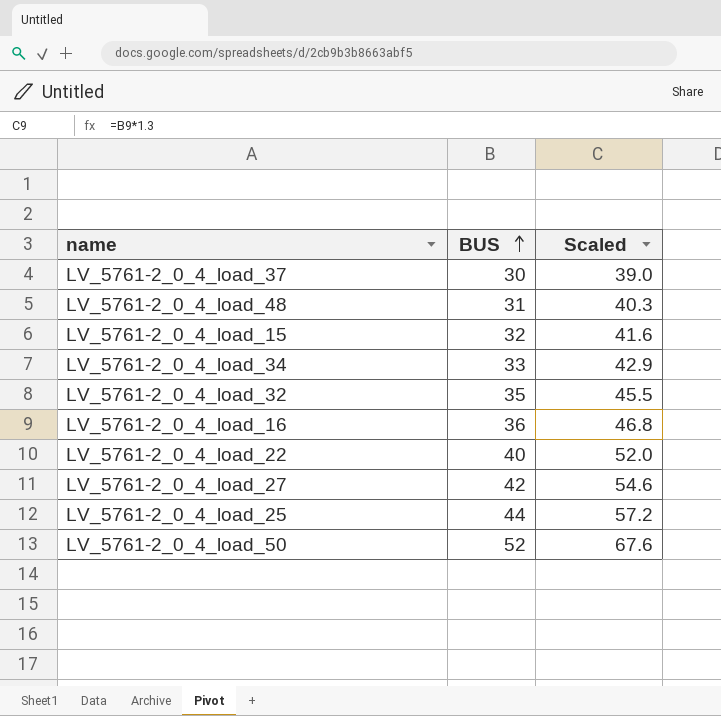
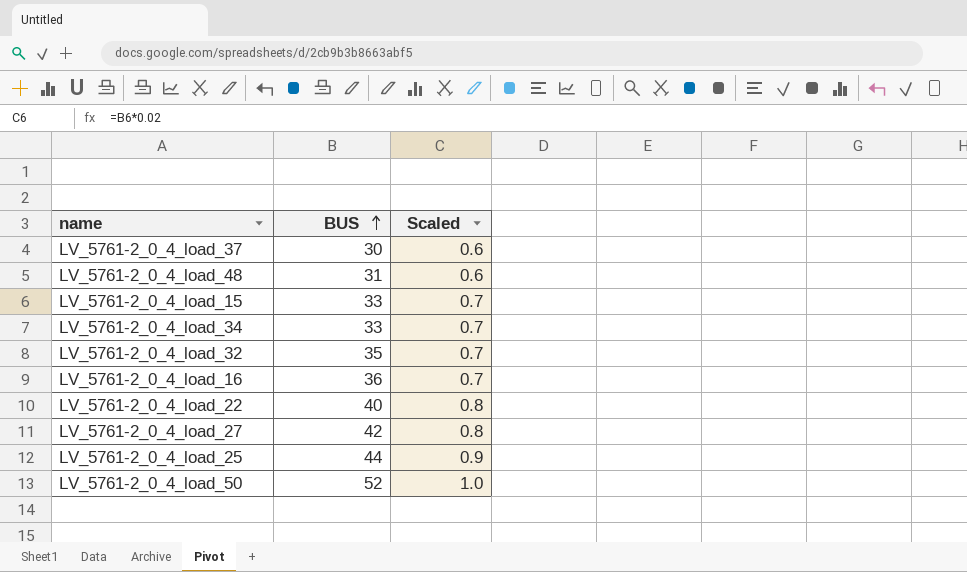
column Scaled | formula: [BUS] * 1.3 -> [BUS] * 0.02
LV_5761-2_0_4_load_15 | BUS: 32 -> 33

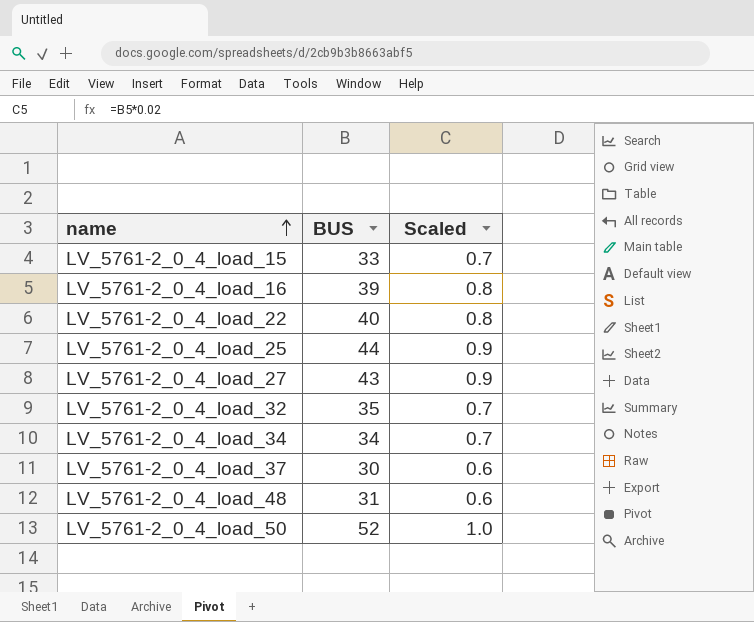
row order: BUS ascending -> name ascending
LV_5761-2_0_4_load_16 | BUS: 36 -> 39
LV_5761-2_0_4_load_16 | Scaled: 0.7 -> 0.8
LV_5761-2_0_4_load_27 | BUS: 42 -> 43
LV_5761-2_0_4_load_27 | Scaled: 0.8 -> 0.9
LV_5761-2_0_4_load_34 | BUS: 33 -> 34

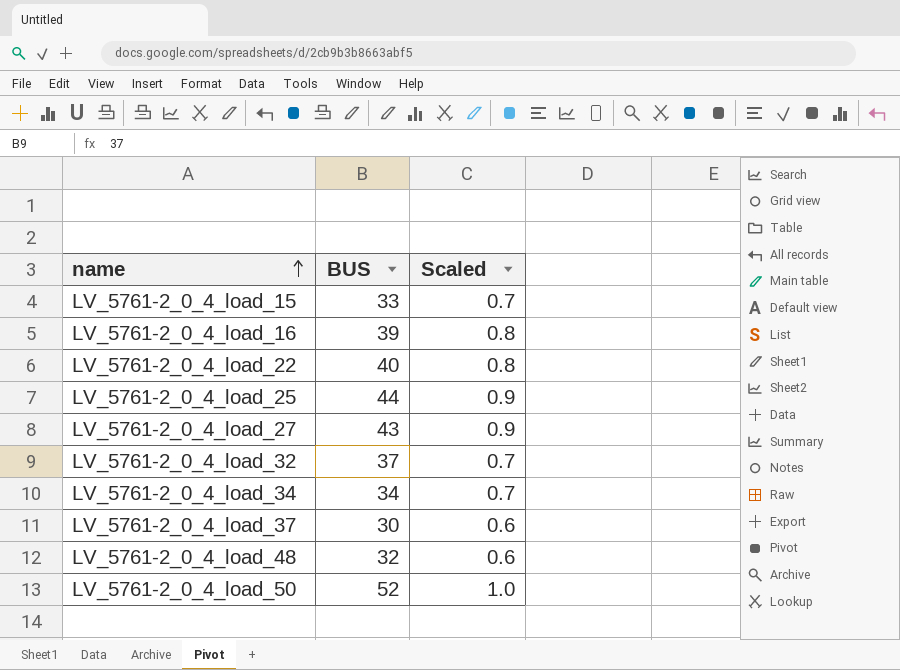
LV_5761-2_0_4_load_32 | BUS: 35 -> 37
LV_5761-2_0_4_load_48 | BUS: 31 -> 32

